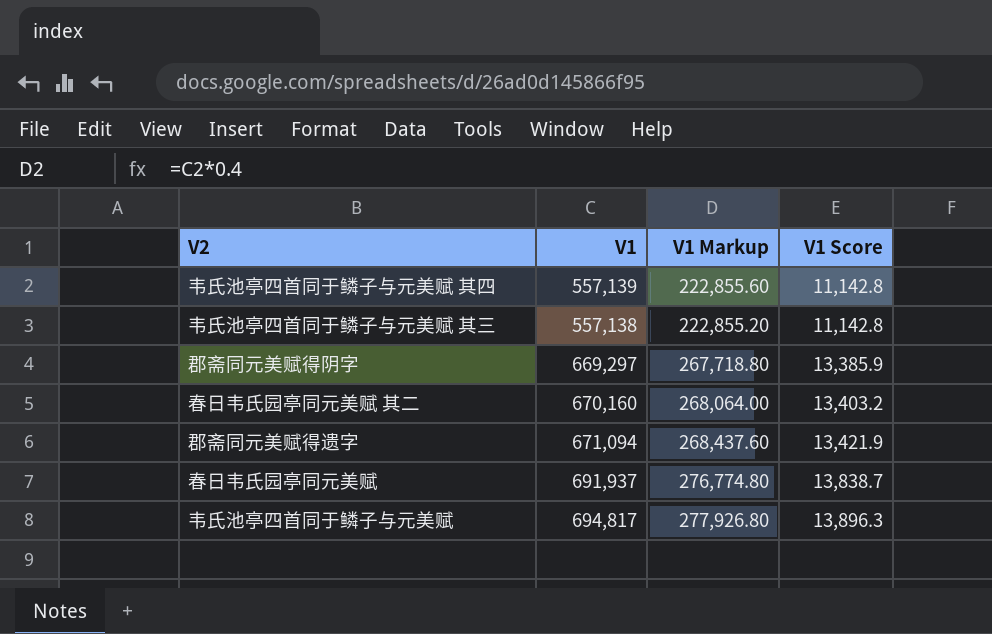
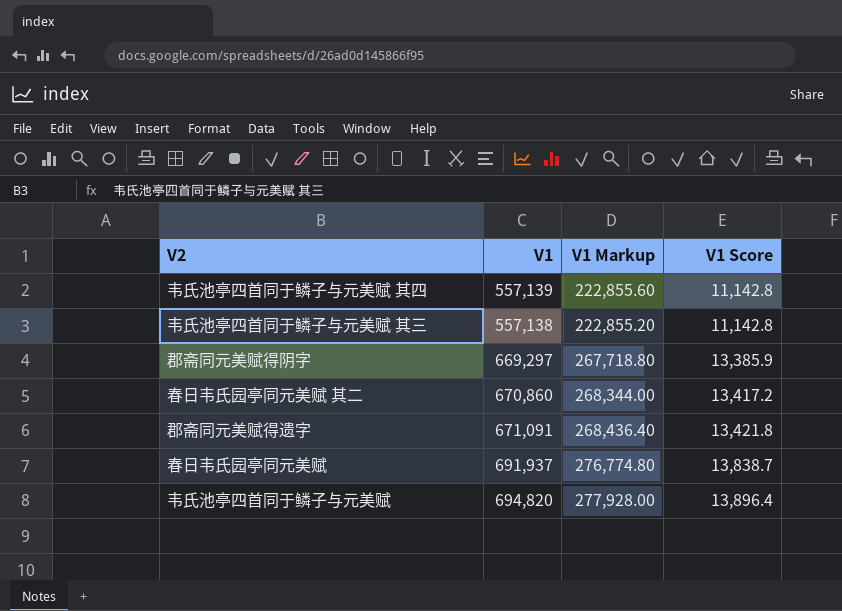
春日韦氏园亭同元美赋 其二 | V1: 670,160 -> 670,860
春日韦氏园亭同元美赋 其二 | V1 Markup: 268,064.00 -> 268,344.00
春日韦氏园亭同元美赋 其二 | V1 Score: 13,403.2 -> 13,417.2
郡斋同元美赋得遗字 | V1: 671,094 -> 671,091
郡斋同元美赋得遗字 | V1 Markup: 268,437.60 -> 268,436.40
郡斋同元美赋得遗字 | V1 Score: 13,421.9 -> 13,421.8
韦氏池亭四首同于鳞子与元美赋 | V1: 694,817 -> 694,820
韦氏池亭四首同于鳞子与元美赋 | V1 Markup: 277,926.80 -> 277,928.00
韦氏池亭四首同于鳞子与元美赋 | V1 Score: 13,896.3 -> 13,896.4

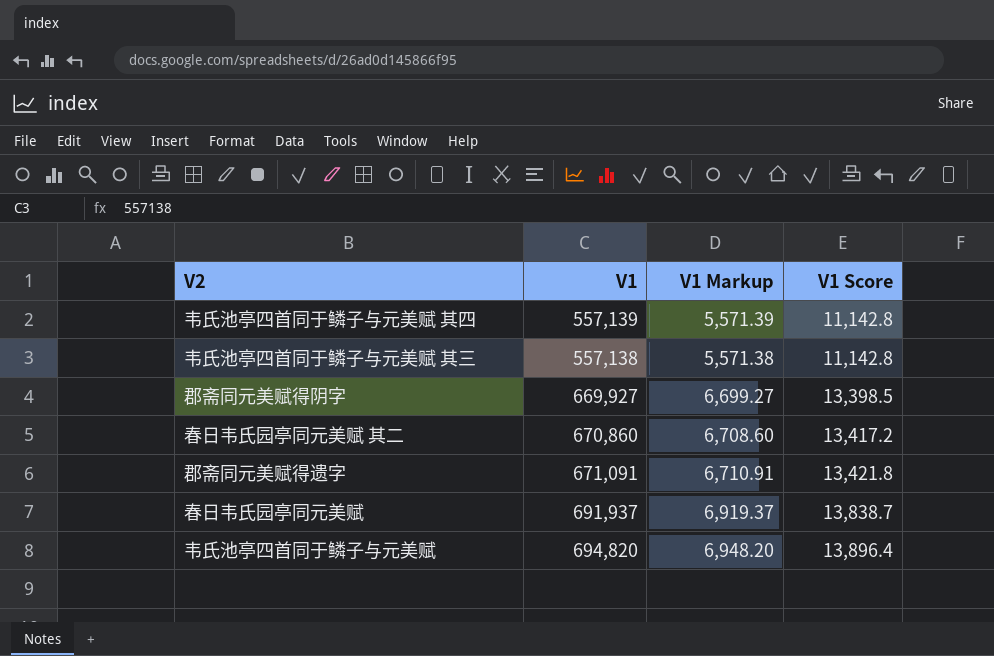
column V1 Markup | formula: [V1] * 0.4 -> [V1] * 0.01
郡斋同元美赋得阴字 | V1: 669,297 -> 669,927
郡斋同元美赋得阴字 | V1 Score: 13,385.9 -> 13,398.5

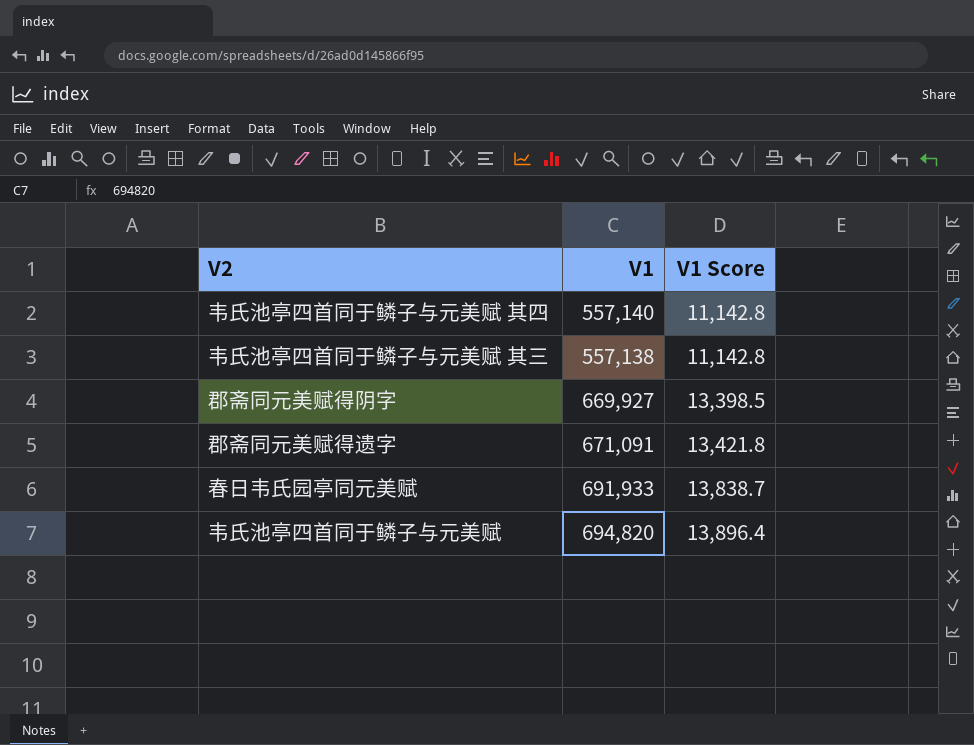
column V1 Markup | formula: [V1] * 0.01 -> none
row 春日韦氏园亭同元美赋 其二: 670,860 | 6,708.60 | 13,417.2 -> none
韦氏池亭四首同于鳞子与元美赋 其四 | V1: 557,139 -> 557,140
春日韦氏园亭同元美赋 | V1: 691,937 -> 691,933

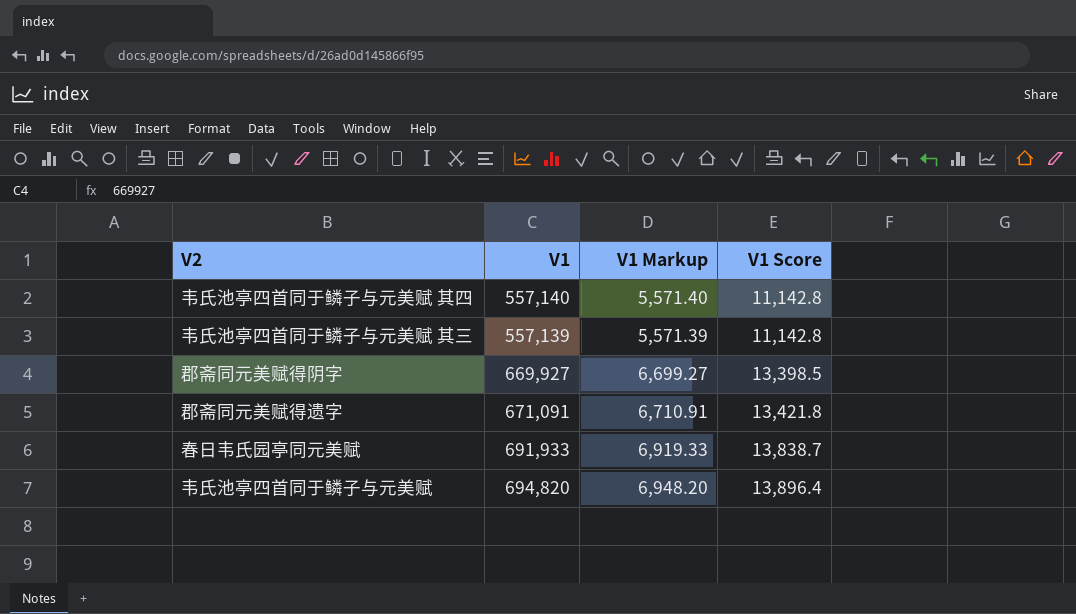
column V1 Markup | formula: none -> [V1] * 0.01
韦氏池亭四首同于鳞子与元美赋 其三 | V1: 557,138 -> 557,139

